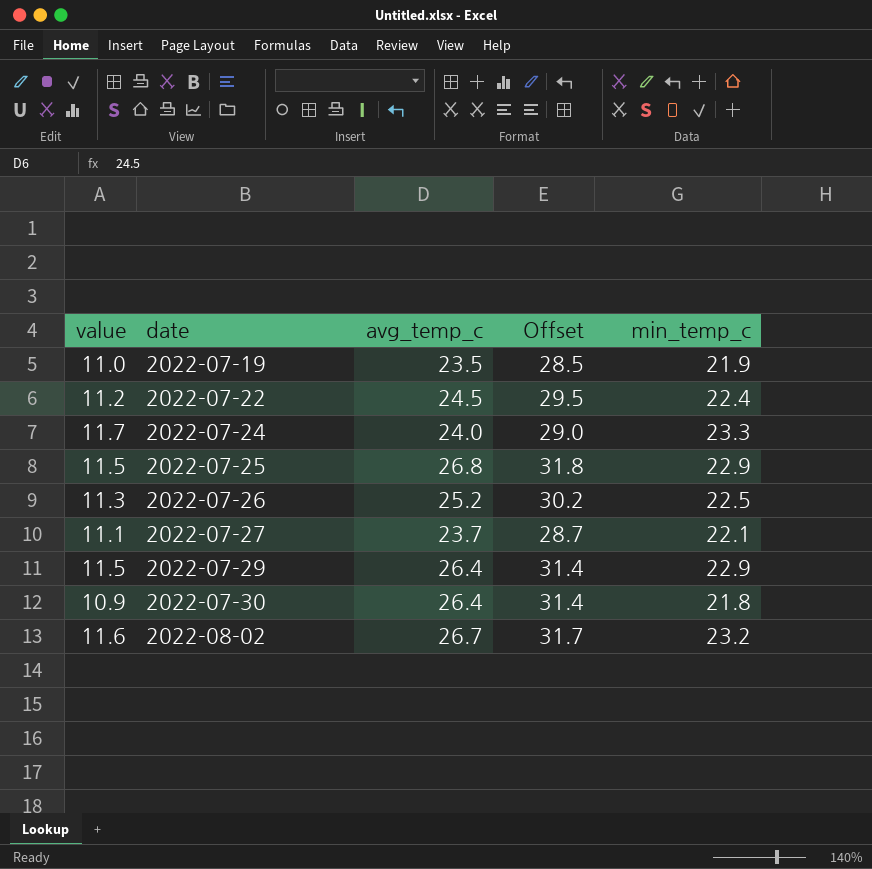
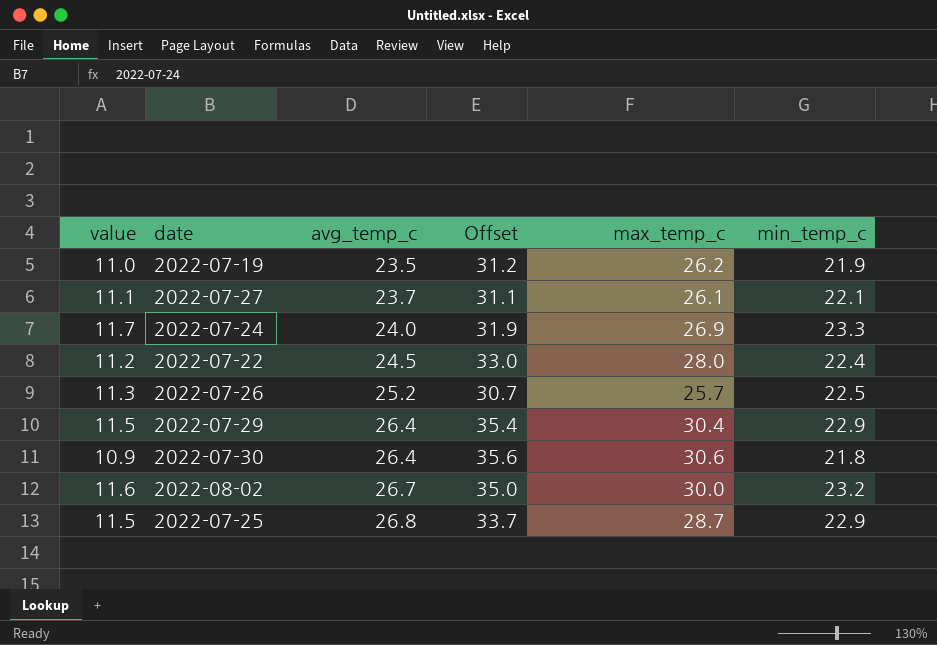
row order: date ascending -> avg_temp_c ascending
column Offset | formula: [avg_temp_c] + 5 -> [max_temp_c] + 5
column max_temp_c | position: none -> 5

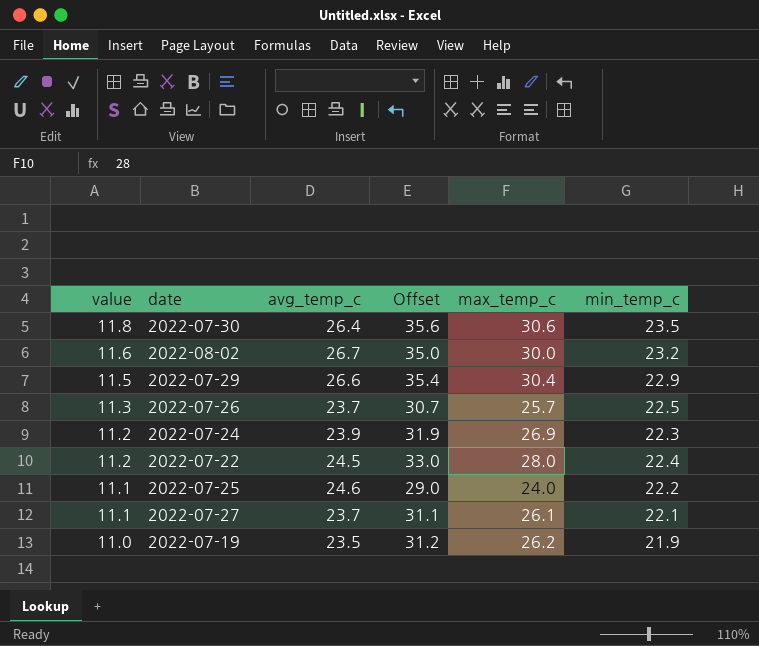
row order: avg_temp_c ascending -> value descending
2022-07-30 | value: 10.9 -> 11.8
2022-07-30 | min_temp_c: 21.8 -> 23.5
2022-07-29 | avg_temp_c: 26.4 -> 26.6
2022-07-26 | avg_temp_c: 25.2 -> 23.7
2022-07-24 | value: 11.7 -> 11.2
2022-07-24 | avg_temp_c: 24.0 -> 23.9
2022-07-24 | min_temp_c: 23.3 -> 22.3
2022-07-25 | value: 11.5 -> 11.1
2022-07-25 | avg_temp_c: 26.8 -> 24.6
2022-07-25 | Offset: 33.7 -> 29.0
2022-07-25 | max_temp_c: 28.7 -> 24.0
2022-07-25 | min_temp_c: 22.9 -> 22.2

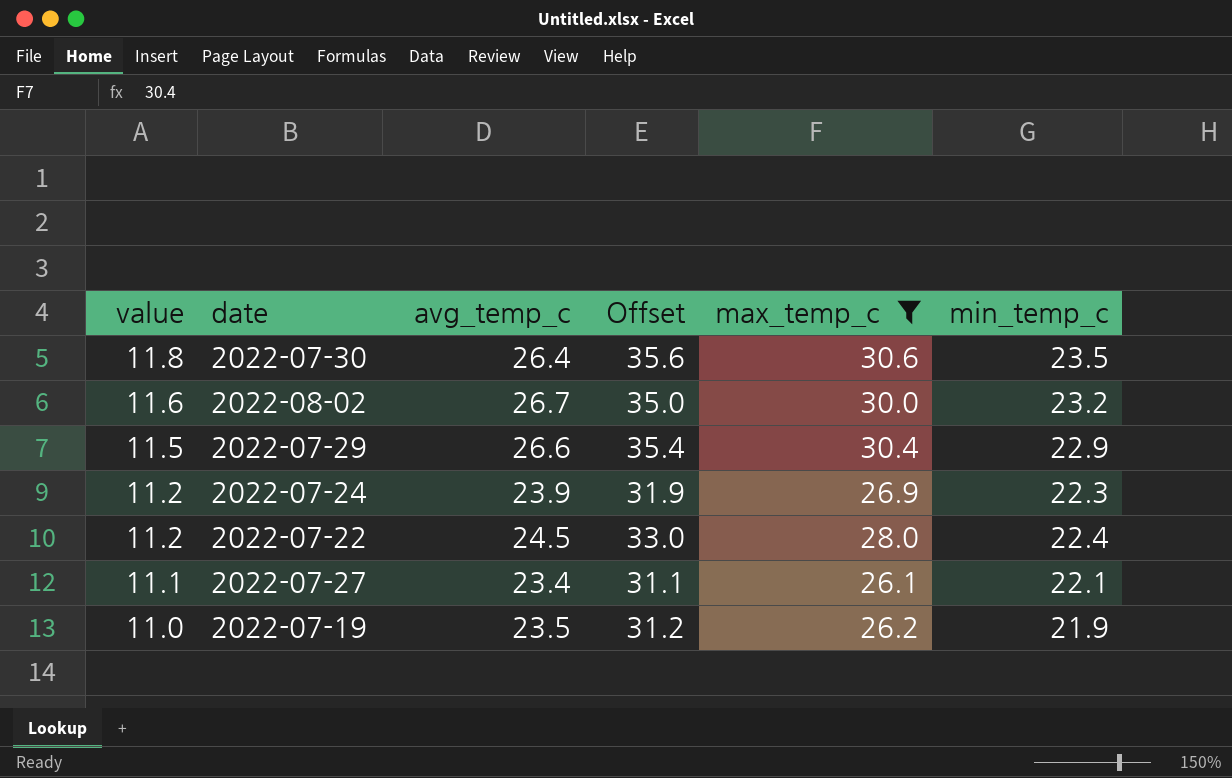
filter: none -> max_temp_c >= 26.1
2022-07-27 | avg_temp_c: 23.7 -> 23.4

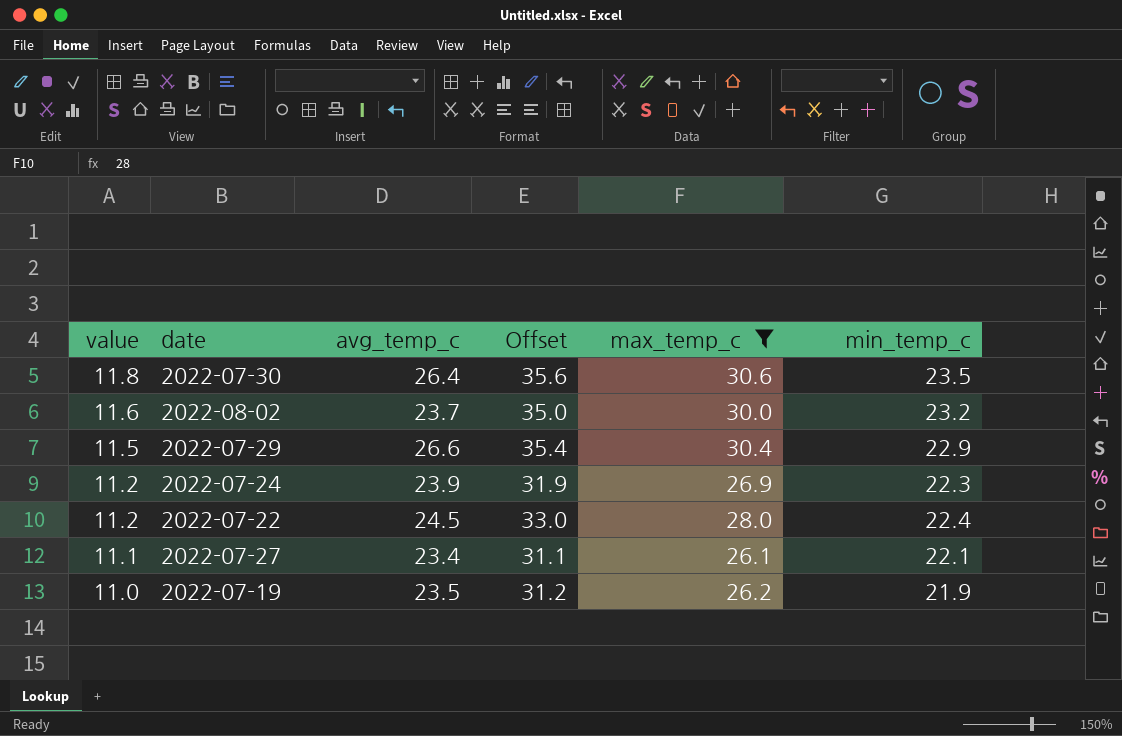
2022-08-02 | avg_temp_c: 26.7 -> 23.7

